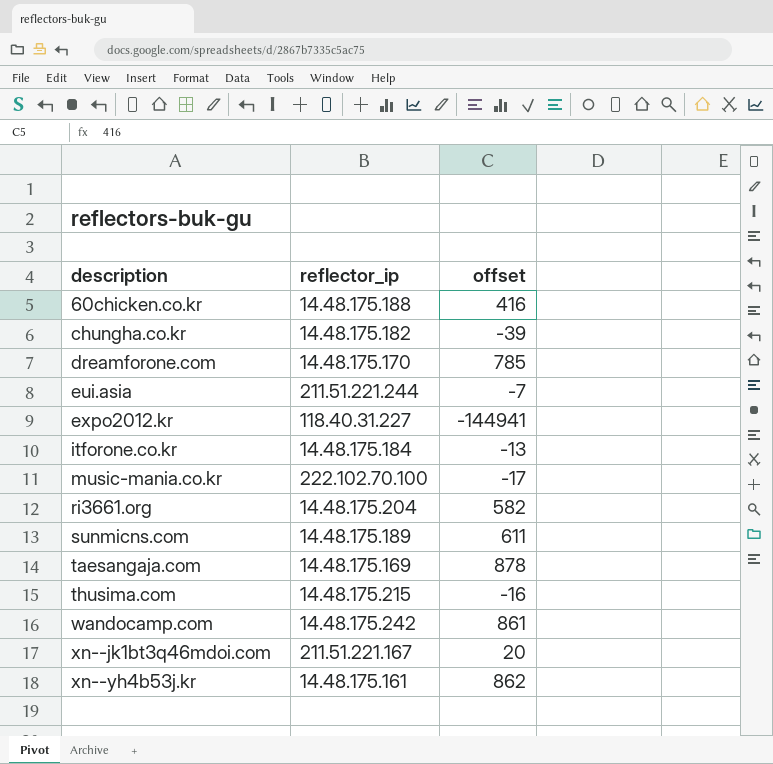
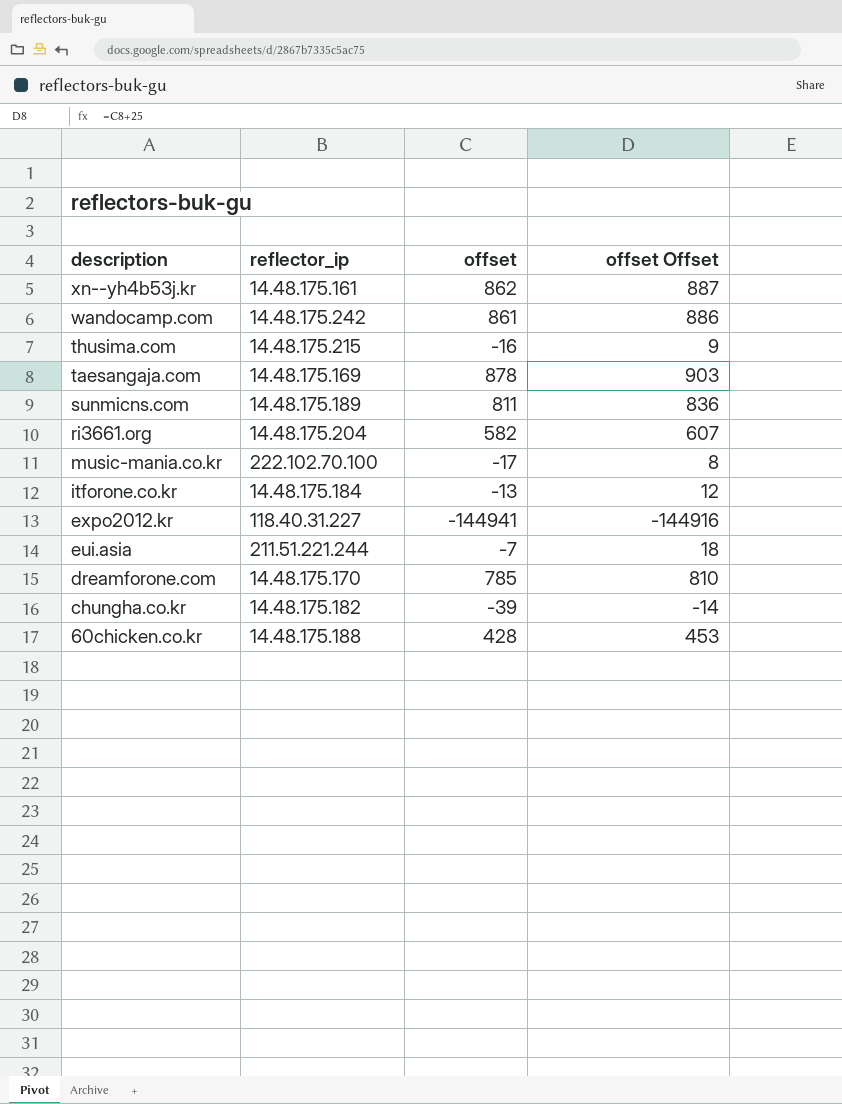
row order: description ascending -> description descending
column offset Offset | formula: none -> [offset] + 25
row xn--jk1bt3q46mdoi.com: 211.51.221.167 | 20 -> none
sunmicns.com | offset: 611 -> 811
60chicken.co.kr | offset: 416 -> 428

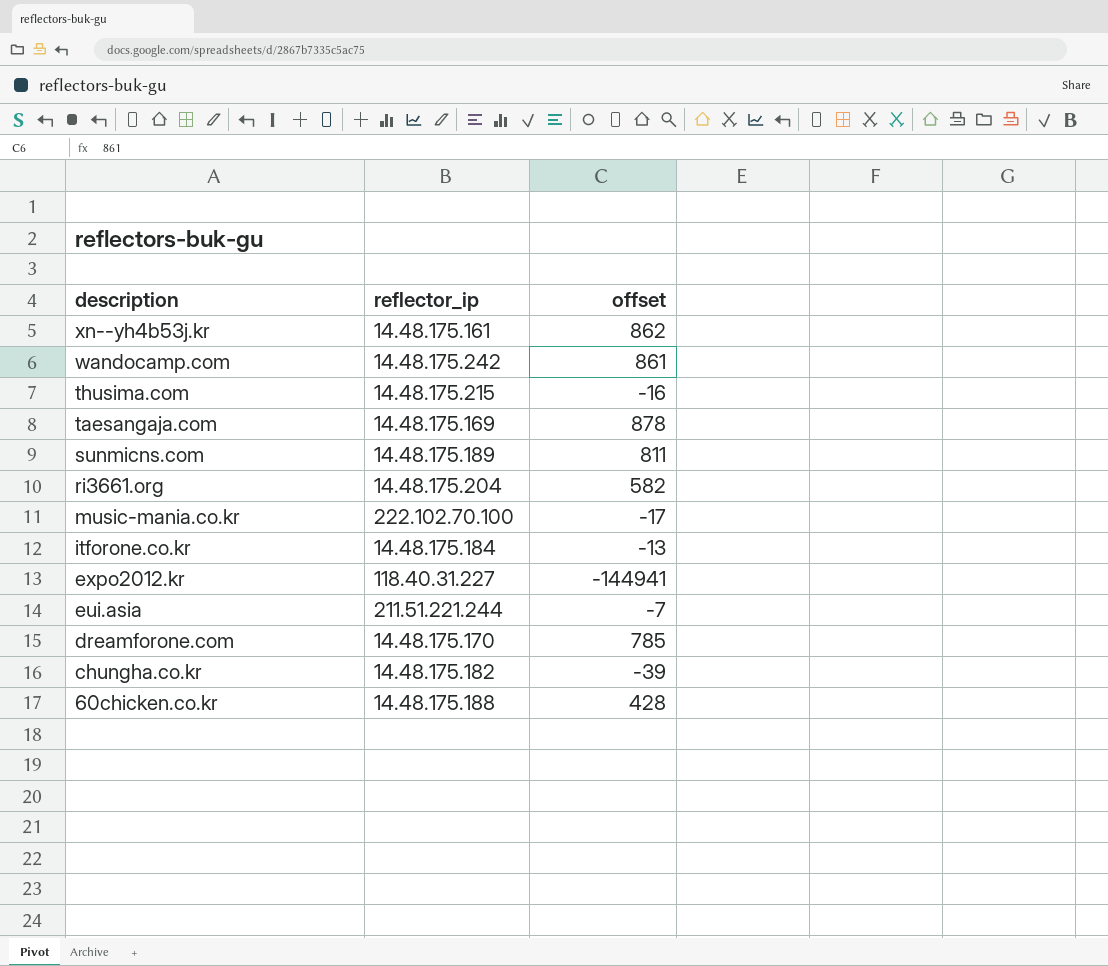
column offset Offset | formula: [offset] + 25 -> none

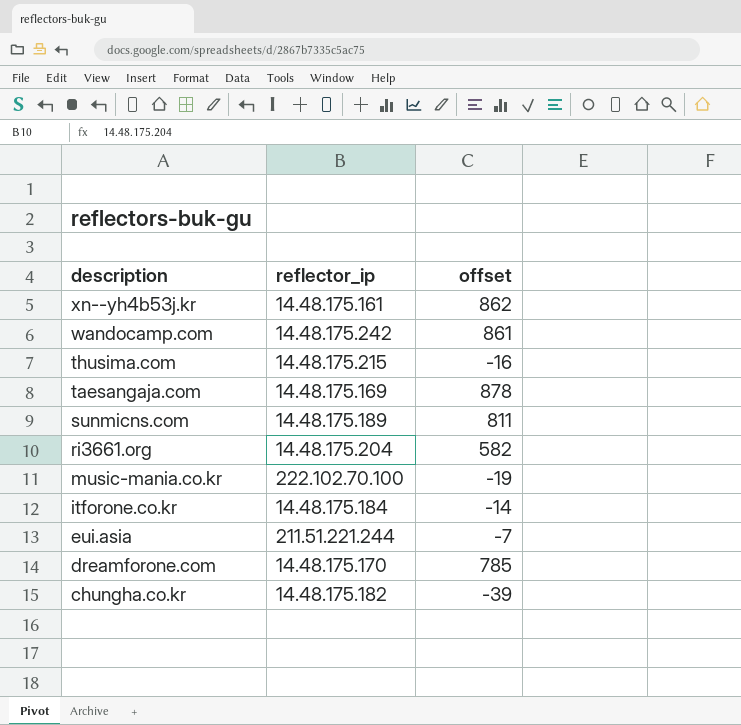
row expo2012.kr: 118.40.31.227 | -144941 -> none
row 60chicken.co.kr: 14.48.175.188 | 428 -> none
music-mania.co.kr | offset: -17 -> -19
itforone.co.kr | offset: -13 -> -14

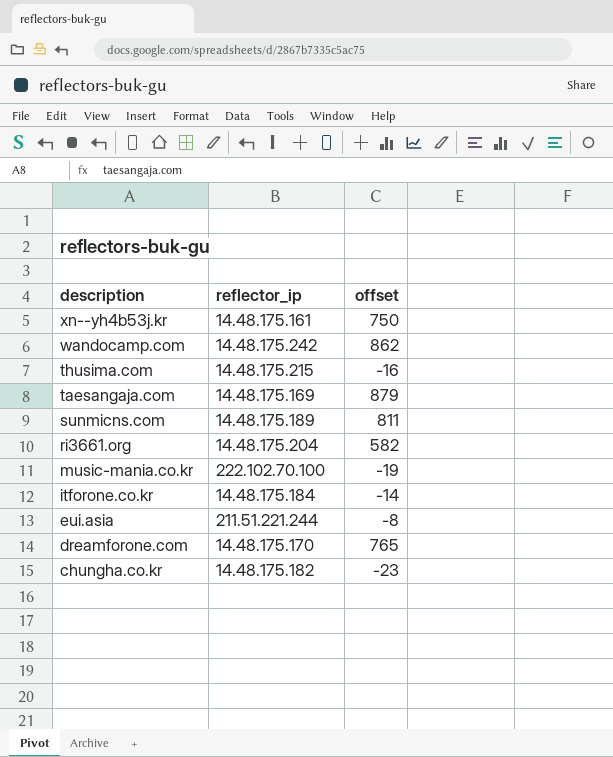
xn--yh4b53j.kr | offset: 862 -> 750
wandocamp.com | offset: 861 -> 862
taesangaja.com | offset: 878 -> 879
eui.asia | offset: -7 -> -8
dreamforone.com | offset: 785 -> 765
chungha.co.kr | offset: -39 -> -23

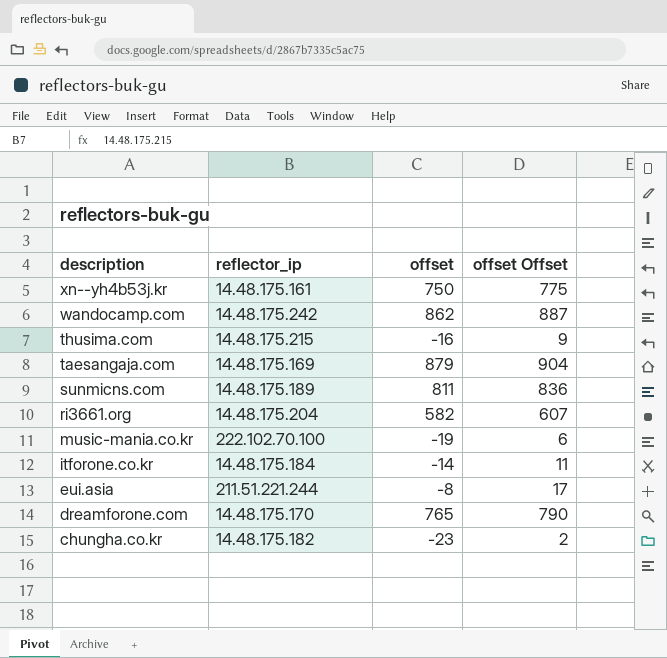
column offset Offset | formula: none -> [offset] + 25

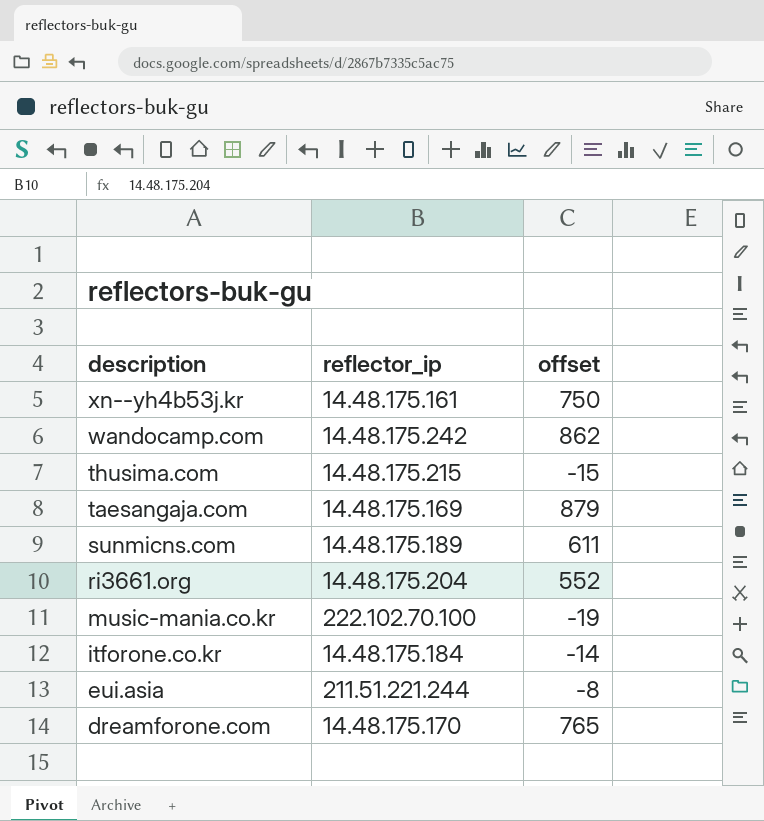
column offset Offset | formula: [offset] + 25 -> none
row chungha.co.kr: 14.48.175.182 | -23 | 2 -> none
thusima.com | offset: -16 -> -15
sunmicns.com | offset: 811 -> 611
ri3661.org | offset: 582 -> 552

